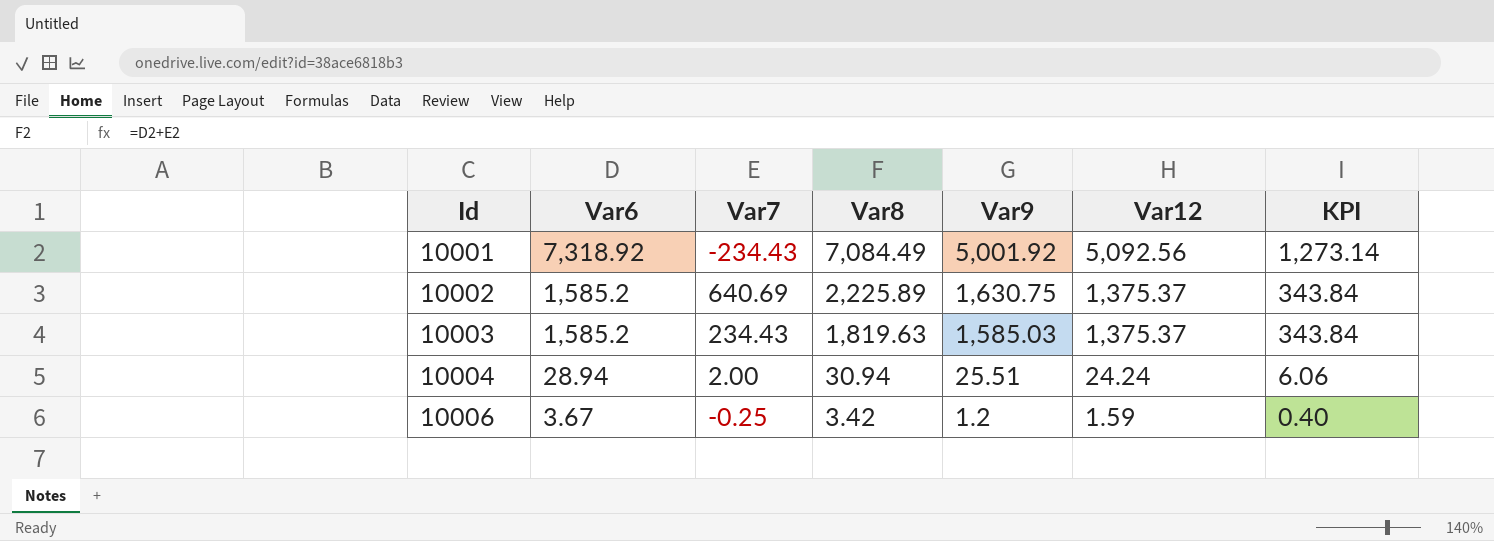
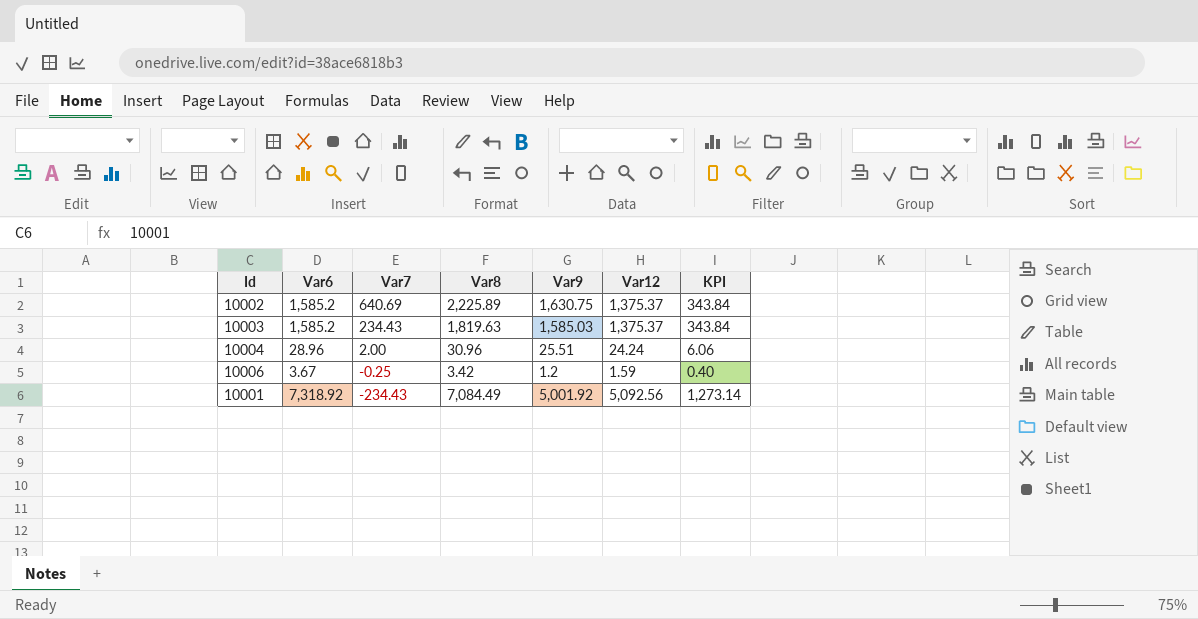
row order: Id ascending -> Var7 descending
10004 | Var6: 28.94 -> 28.96
10004 | Var8: 30.94 -> 30.96

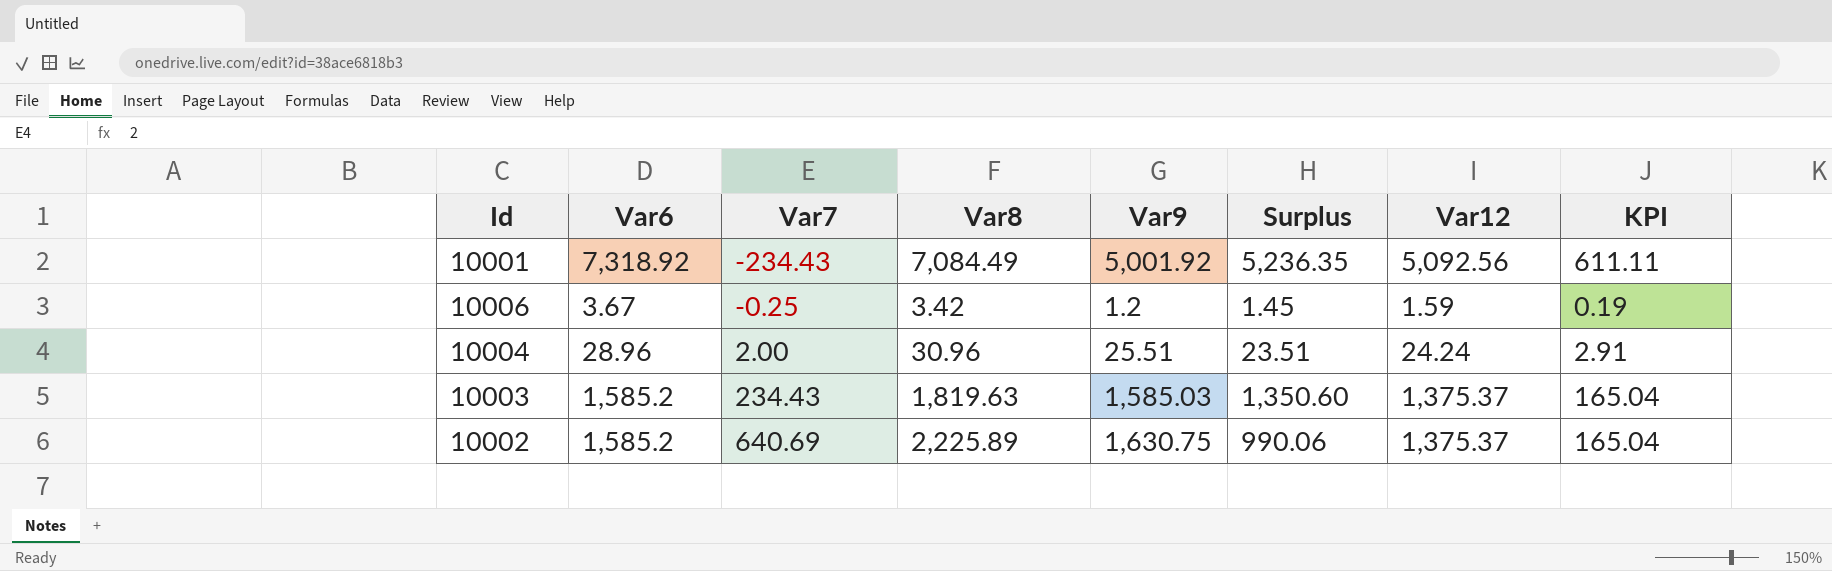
row order: Var7 descending -> Var7 ascending
column Surplus | formula: none -> [Var9] - [Var7]
column KPI | formula: [Var12] * 0.25 -> [Var12] * 0.12

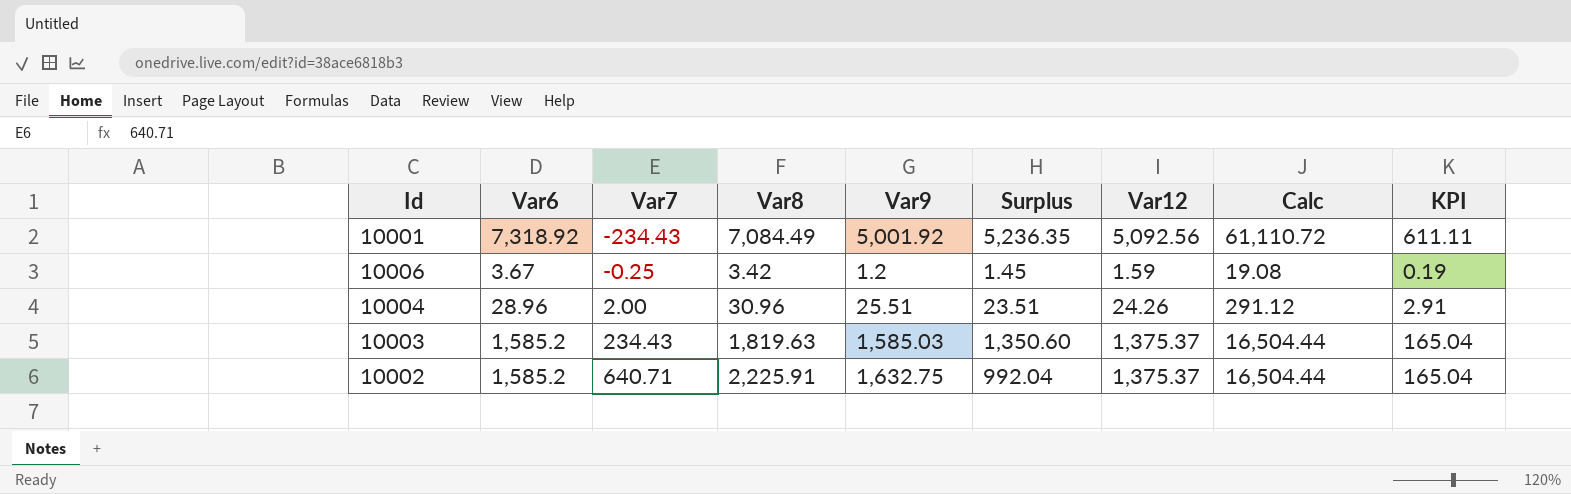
column Calc | formula: none -> [Var12] * 12
10004 | Var12: 24.24 -> 24.26
10002 | Var7: 640.69 -> 640.71
10002 | Var8: 2,225.89 -> 2,225.91
10002 | Var9: 1,630.75 -> 1,632.75
10002 | Surplus: 990.06 -> 992.04

